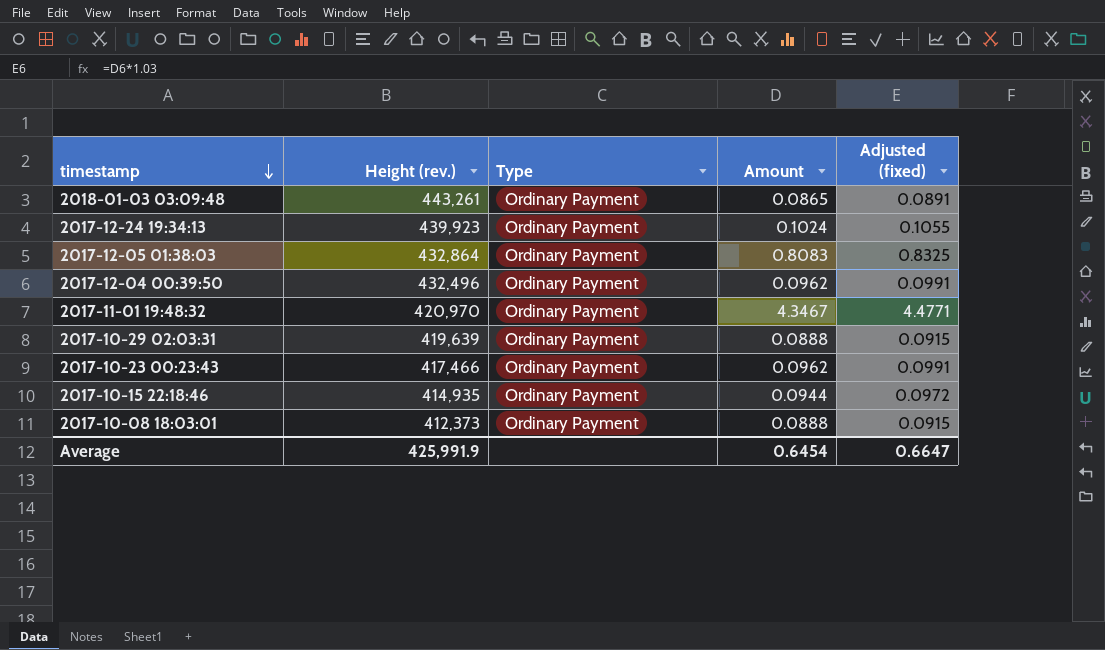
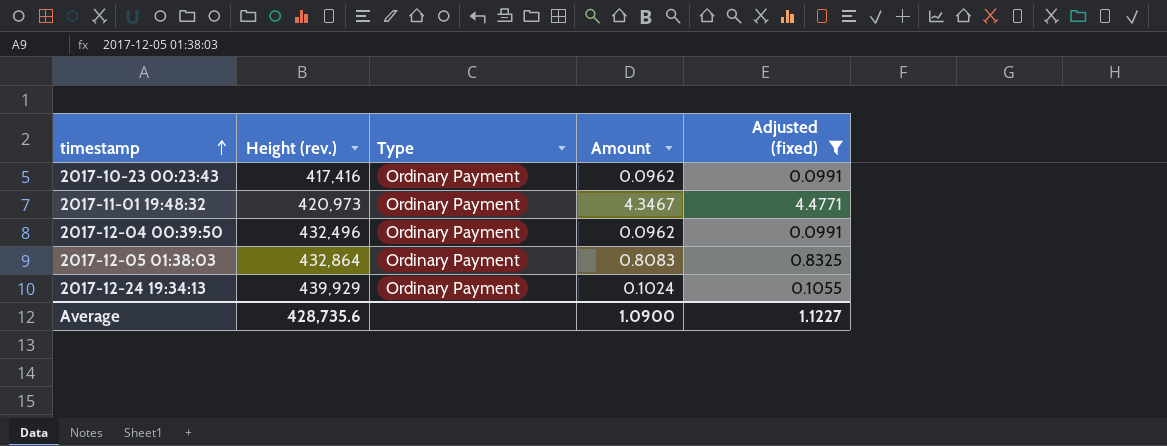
filter: none -> Adjusted (fixed) >= 0.0991
row order: timestamp descending -> timestamp ascending
2017-10-23 00:23:43 | Height (rev.): 417,466 -> 417,416
2017-11-01 19:48:32 | Height (rev.): 420,970 -> 420,973
2017-12-24 19:34:13 | Height (rev.): 439,923 -> 439,929
Average | Height (rev.): 425,991.9 -> 428,735.6
Average | Amount: 0.6454 -> 1.0900
Average | Adjusted (fixed): 0.6647 -> 1.1227

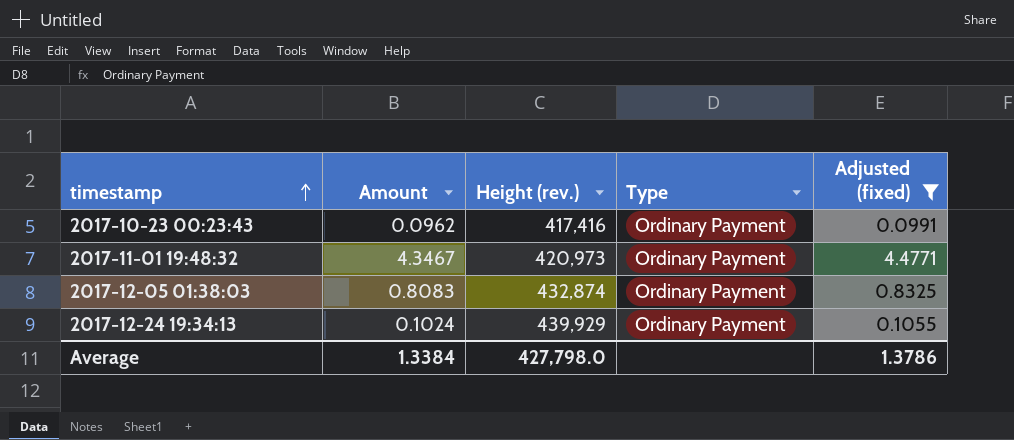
column Amount | position: 4 -> 2
row 2017-12-04 00:39:50: 432,496 | Ordinary Payment | 0.0962 | 0.0991 -> none
2017-12-05 01:38:03 | Height (rev.): 432,864 -> 432,874
Average | Amount: 1.0900 -> 1.3384
Average | Height (rev.): 428,735.6 -> 427,798.0
Average | Adjusted (fixed): 1.1227 -> 1.3786

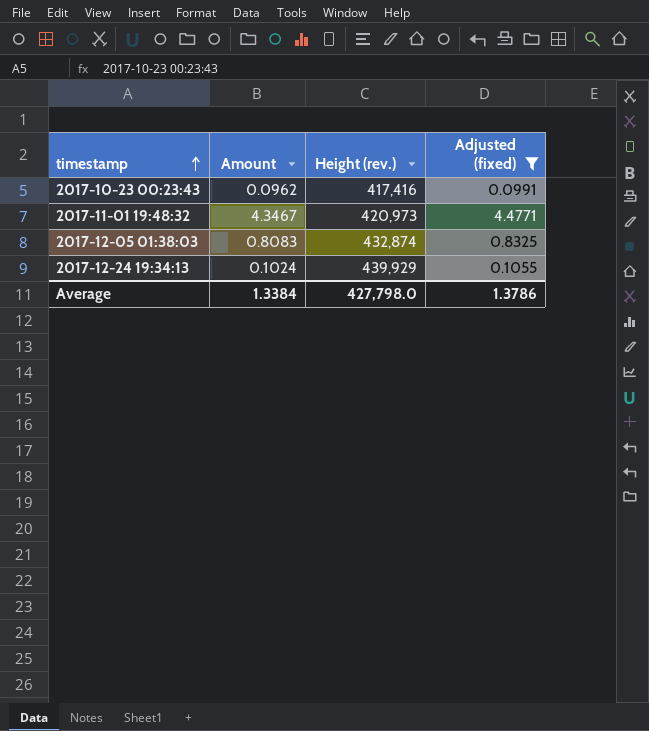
column Type | position: 4 -> none

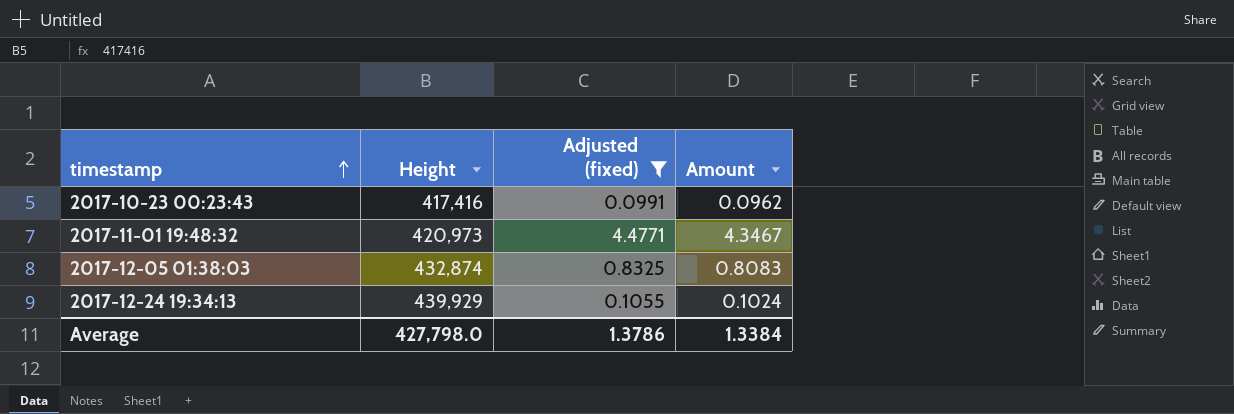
column name: Height (rev.) -> Height
column Amount | position: 2 -> 4

